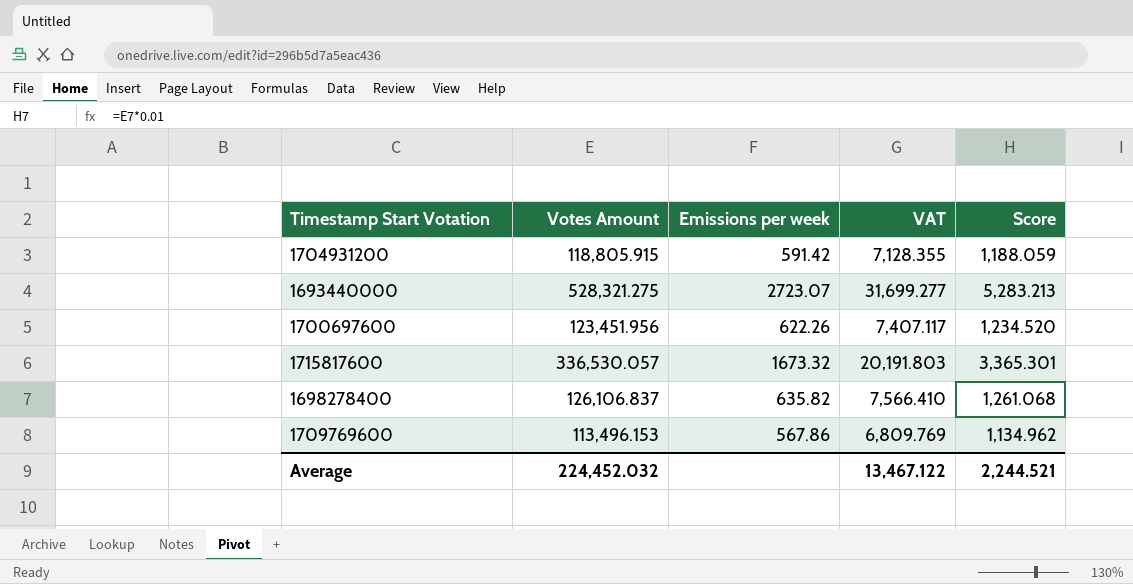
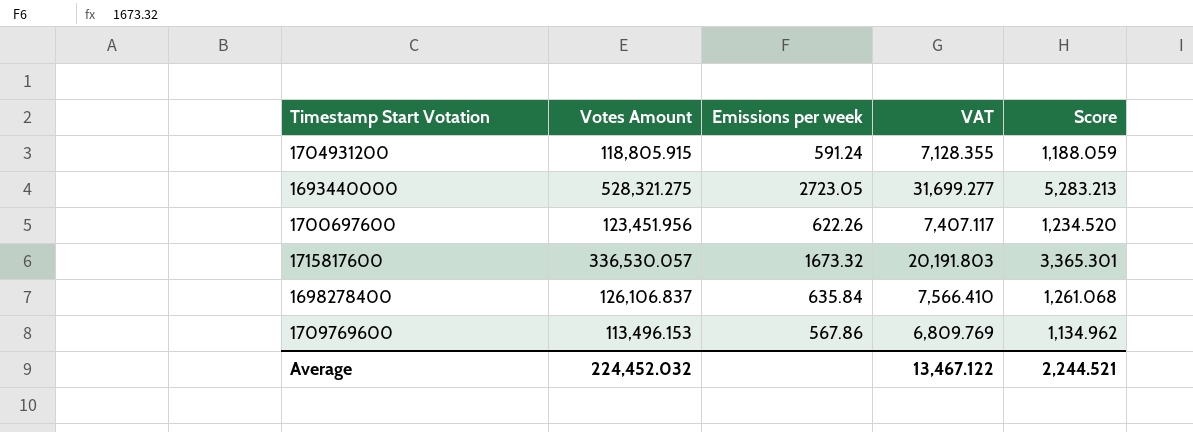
1704931200 | Emissions per week: 591.42 -> 591.24
1693440000 | Emissions per week: 2723.07 -> 2723.05
1698278400 | Emissions per week: 635.82 -> 635.84

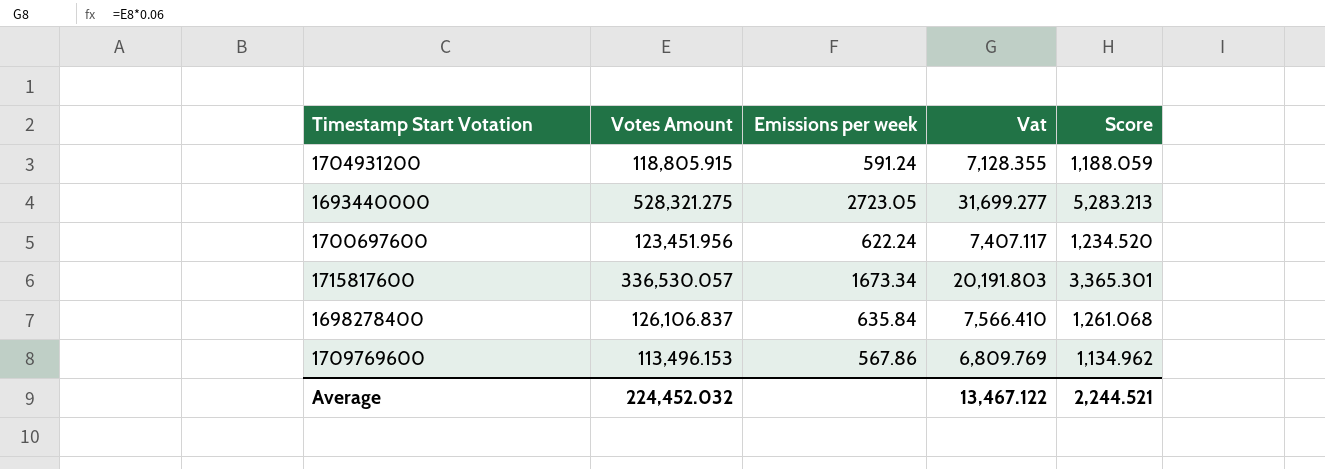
column name: VAT -> Vat
1700697600 | Emissions per week: 622.26 -> 622.24
1715817600 | Emissions per week: 1673.32 -> 1673.34

